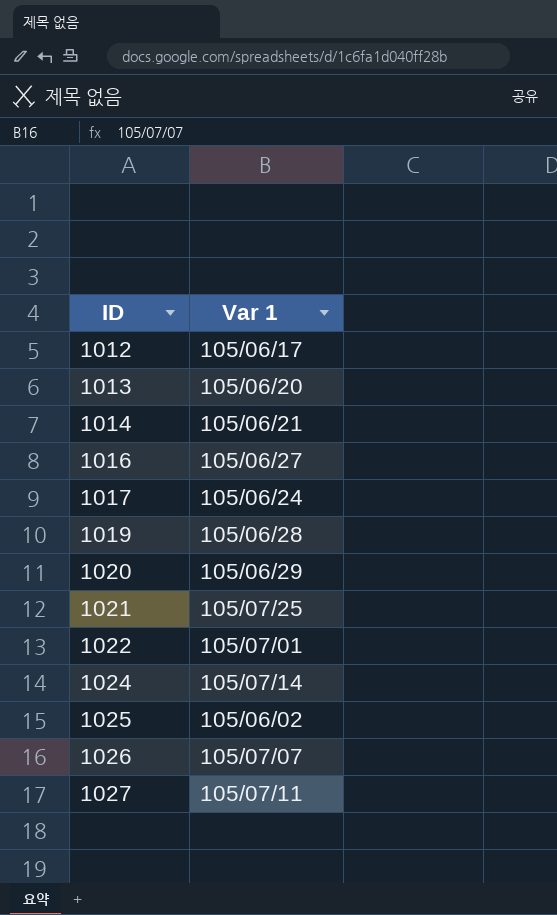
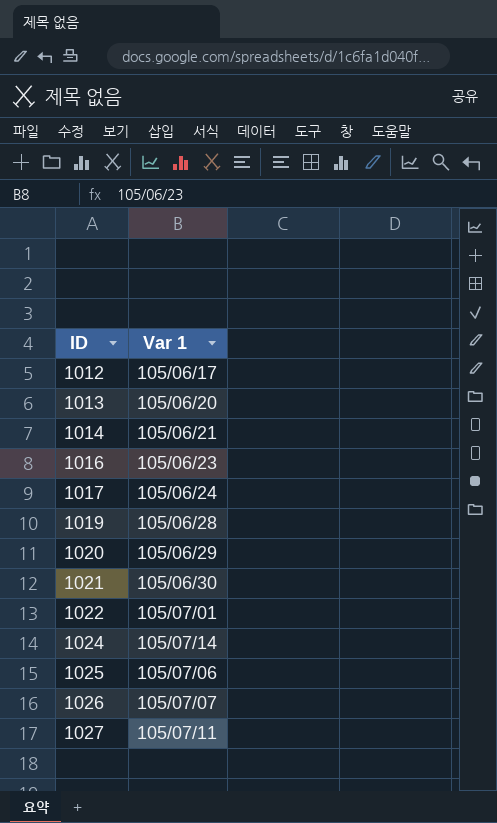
1016 | Var 1: 105/06/27 -> 105/06/23
1021 | Var 1: 105/07/25 -> 105/06/30
1025 | Var 1: 105/06/02 -> 105/07/06

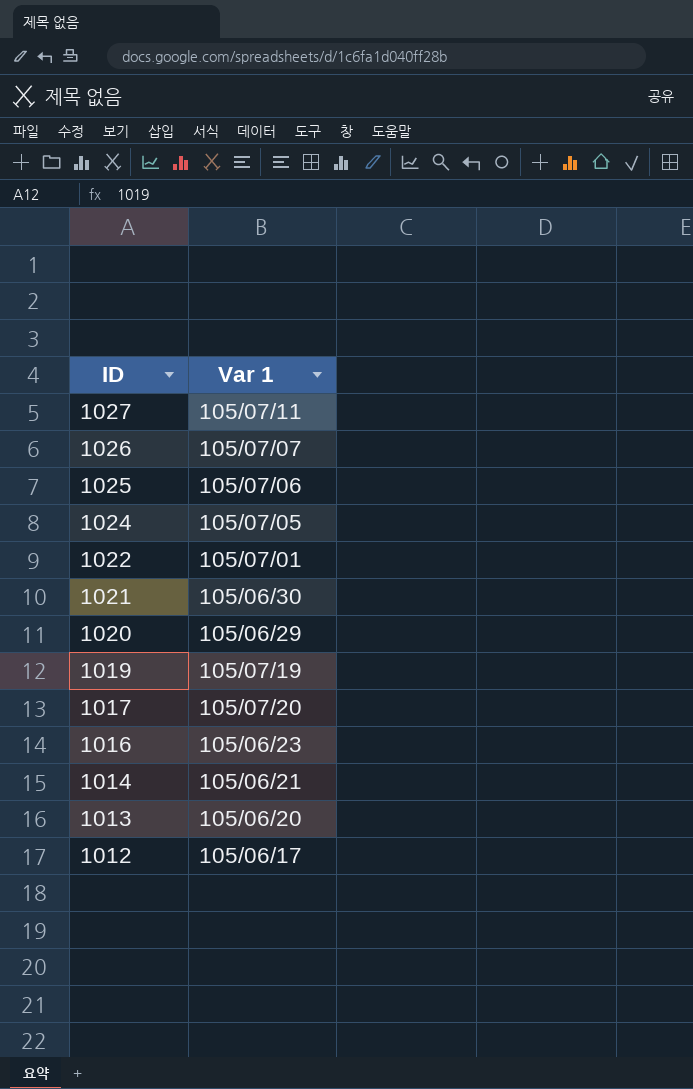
row order: ID ascending -> ID descending
1024 | Var 1: 105/07/14 -> 105/07/05
1019 | Var 1: 105/06/28 -> 105/07/19
1017 | Var 1: 105/06/24 -> 105/07/20

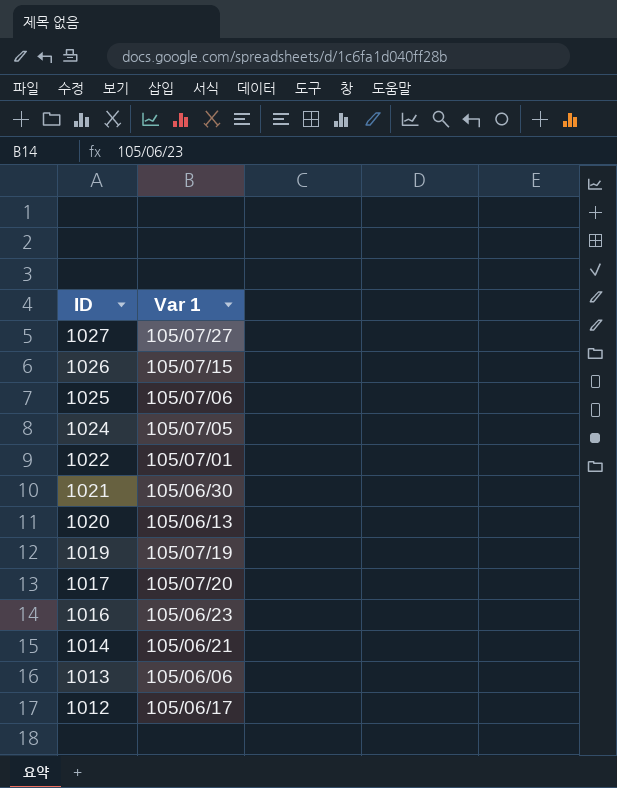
1027 | Var 1: 105/07/11 -> 105/07/27
1026 | Var 1: 105/07/07 -> 105/07/15
1020 | Var 1: 105/06/29 -> 105/06/13
1013 | Var 1: 105/06/20 -> 105/06/06

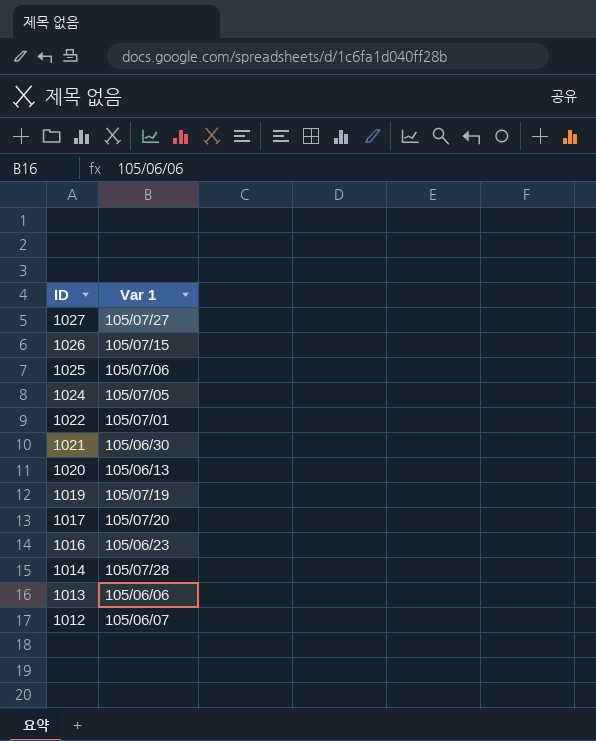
1014 | Var 1: 105/06/21 -> 105/07/28
1012 | Var 1: 105/06/17 -> 105/06/07

